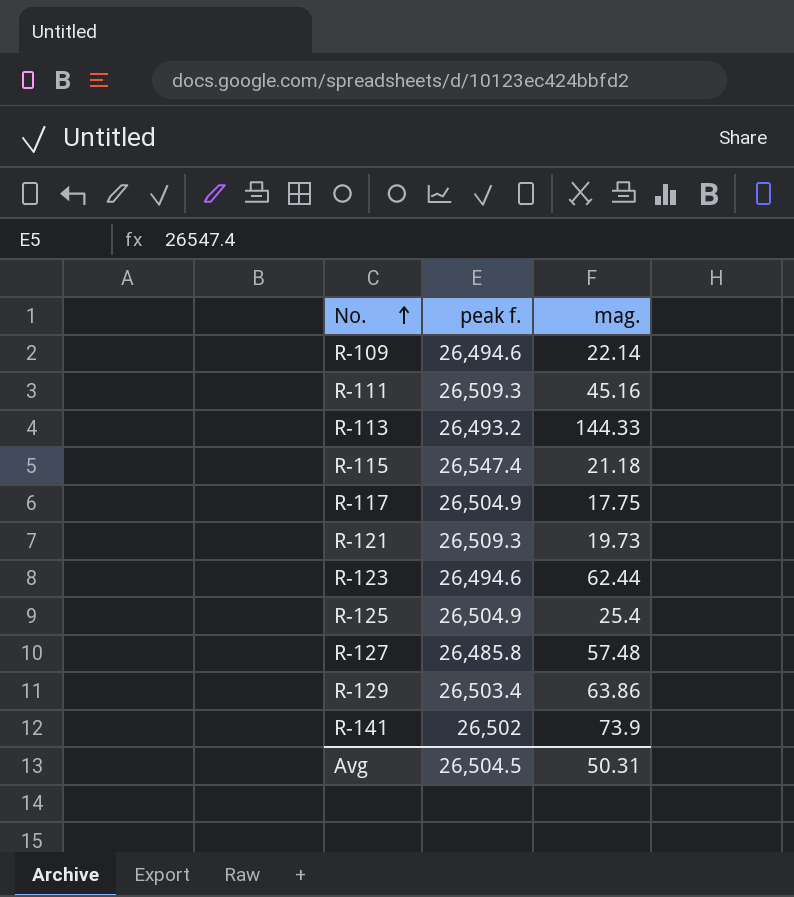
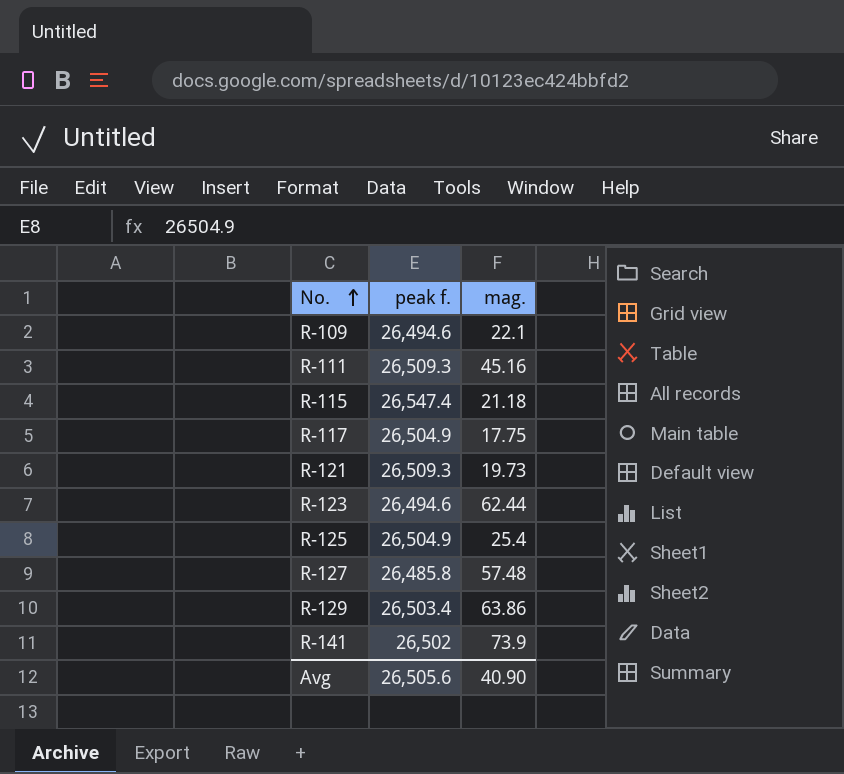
row R-113: 26,493.2 | 144.33 -> none
R-109 | mag.: 22.14 -> 22.1
Avg | peak f.: 26,504.5 -> 26,505.6
Avg | mag.: 50.31 -> 40.90

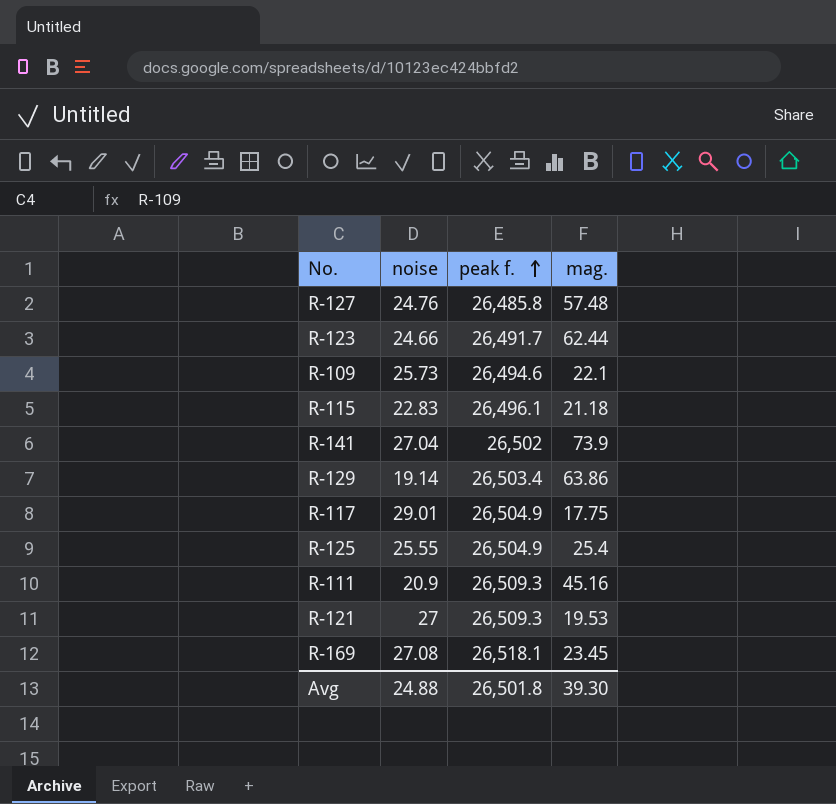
row order: No. ascending -> peak f. ascending
column noise | position: none -> 2
R-123 | peak f.: 26,494.6 -> 26,491.7
R-115 | peak f.: 26,547.4 -> 26,496.1
R-121 | mag.: 19.73 -> 19.53
row R-169: none -> 27.08 | 26,518.1 | 23.45
Avg | peak f.: 26,505.6 -> 26,501.8
Avg | mag.: 40.90 -> 39.30

